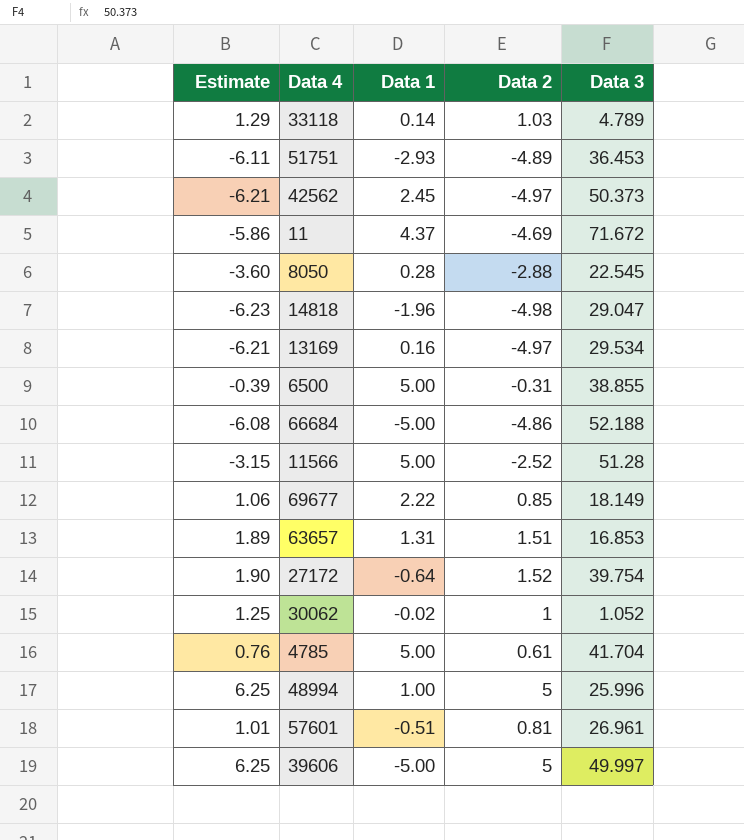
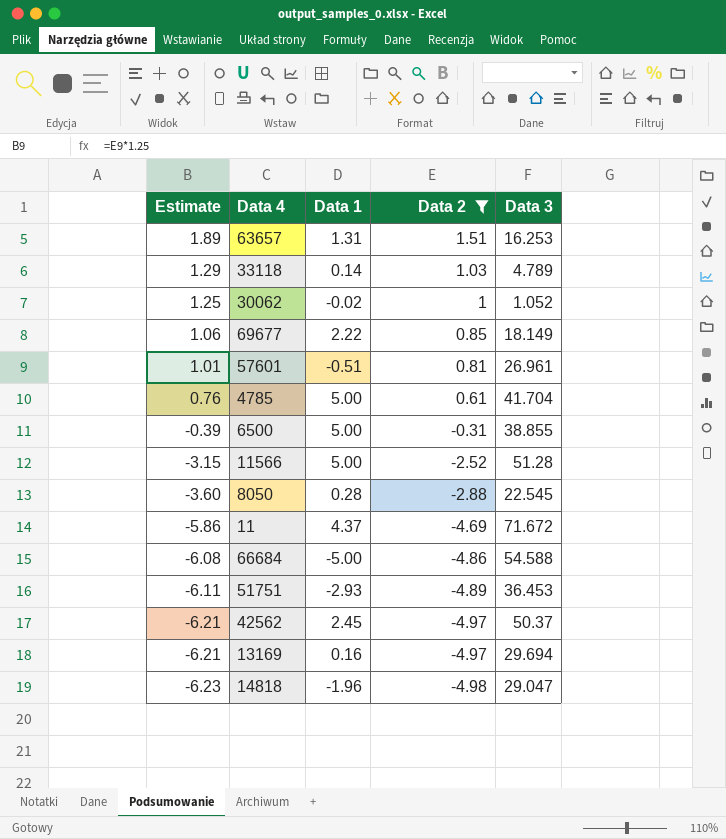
filter: none -> Data 2 <= 1.51
row order: none -> Estimate descending
63657 | Data 3: 16.853 -> 16.253
66684 | Data 3: 52.188 -> 54.588
42562 | Data 3: 50.373 -> 50.37
13169 | Data 3: 29.534 -> 29.694

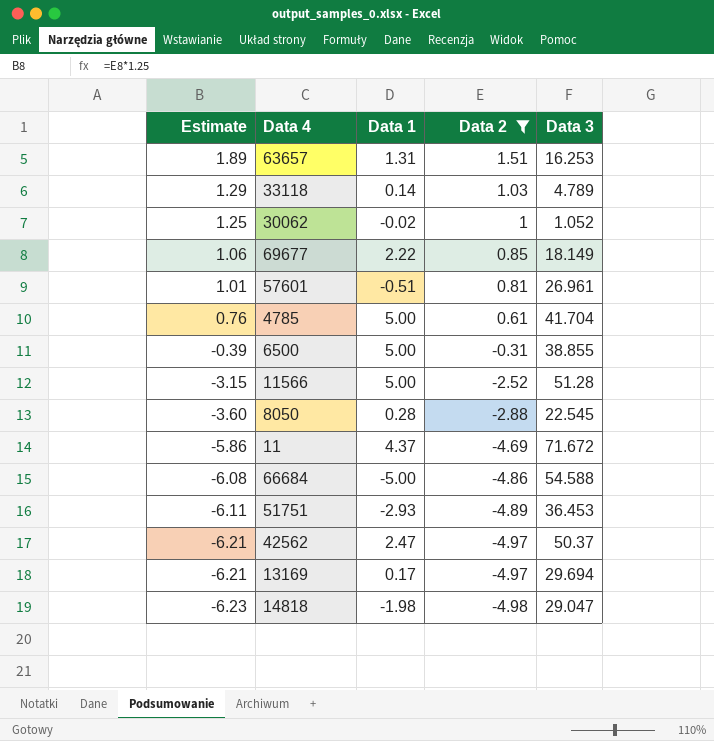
42562 | Data 1: 2.45 -> 2.47
13169 | Data 1: 0.16 -> 0.17
14818 | Data 1: -1.96 -> -1.98

